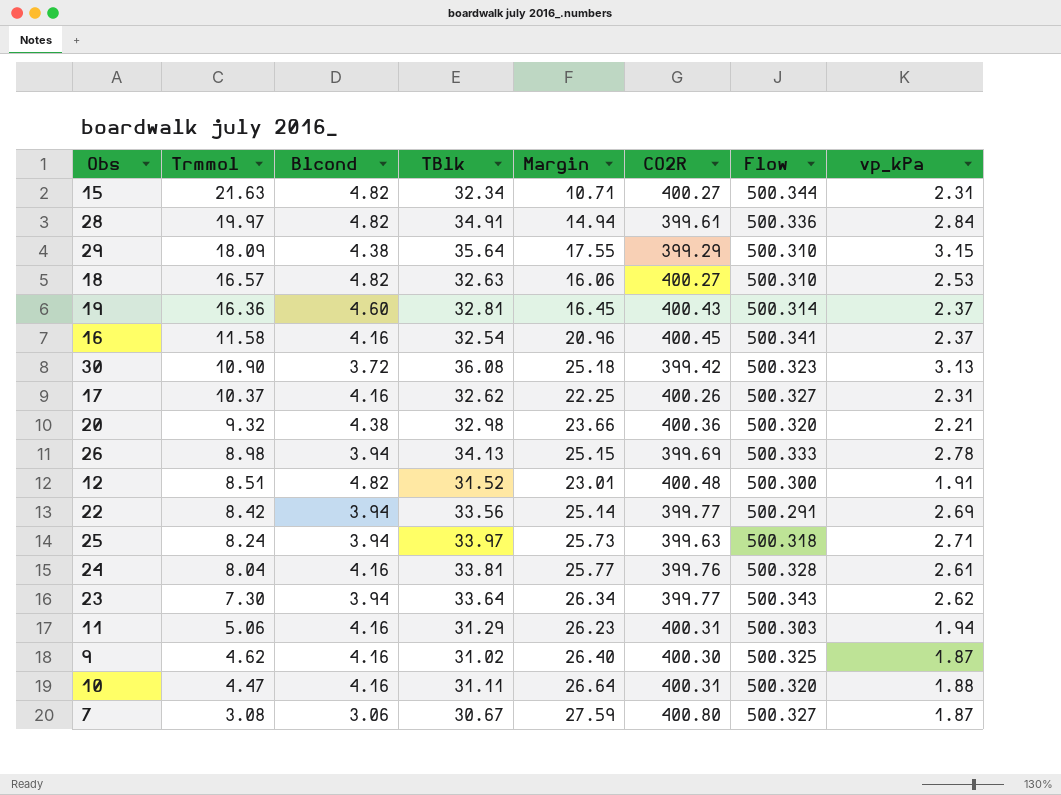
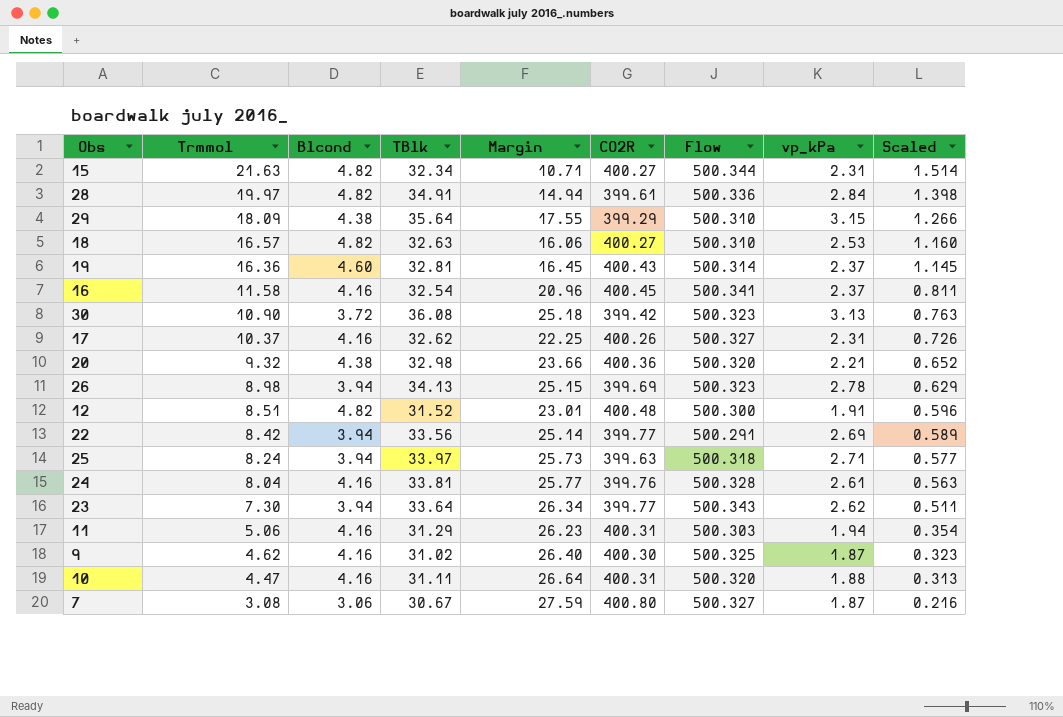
column Scaled | formula: none -> [Trmmol] * 0.07
26 | Flow: 500.333 -> 500.323

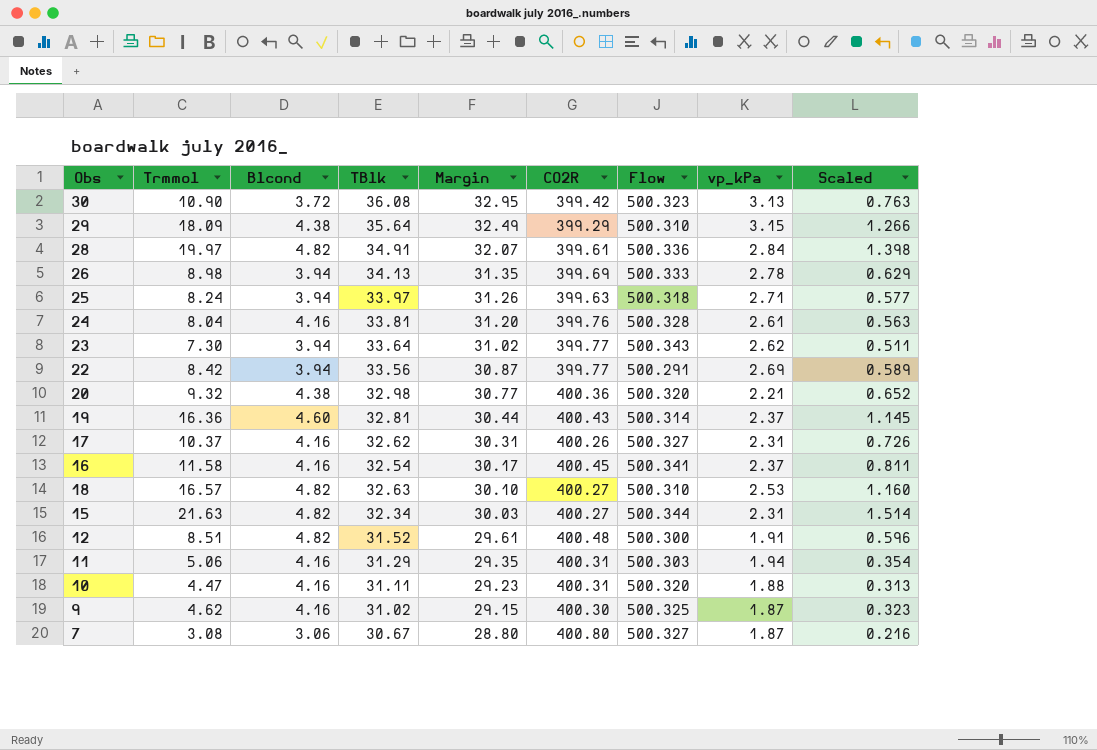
row order: Trmmol descending -> Margin descending
column Margin | formula: [TBlk] - [Trmmol] -> [TBlk] - [vp_kPa]
26 | Flow: 500.323 -> 500.333

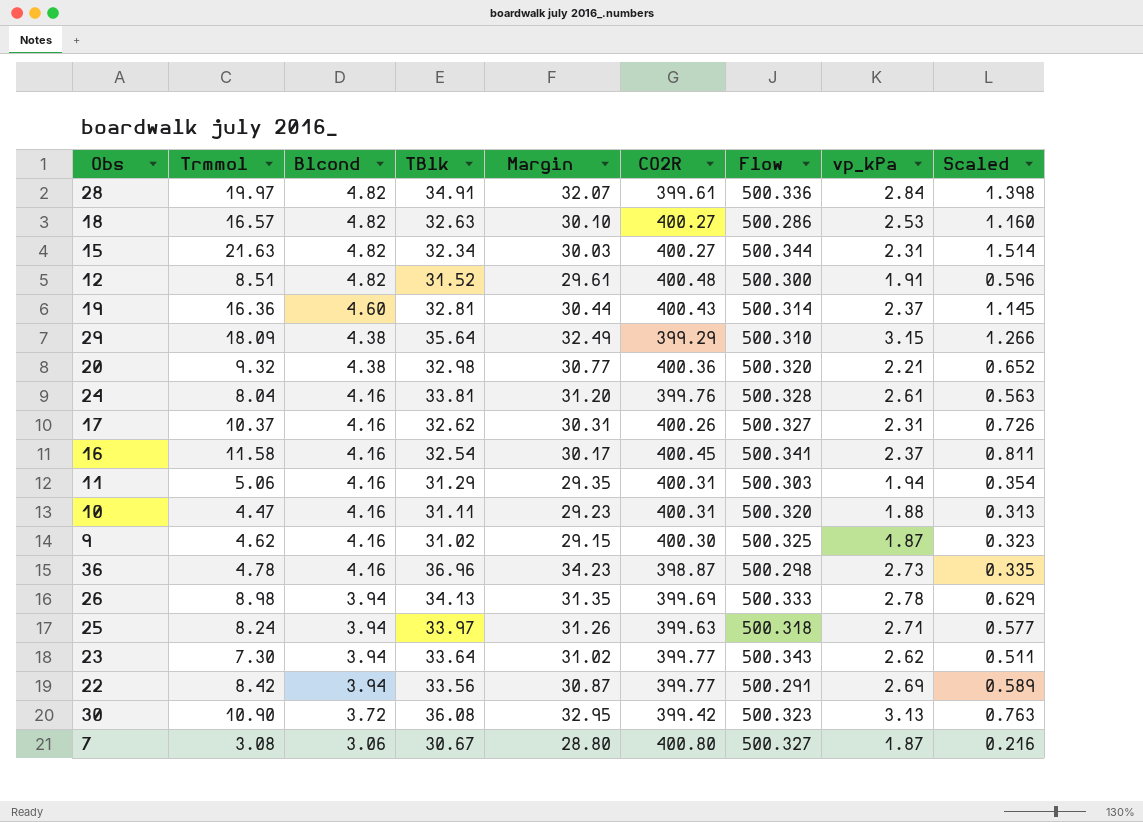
row order: Margin descending -> Blcond descending
18 | Flow: 500.310 -> 500.286
row 36: none -> 4.78 | 4.16 | 36.96 | 34.23 | 398.87 | 500.298 | 2.73 | 0.335

